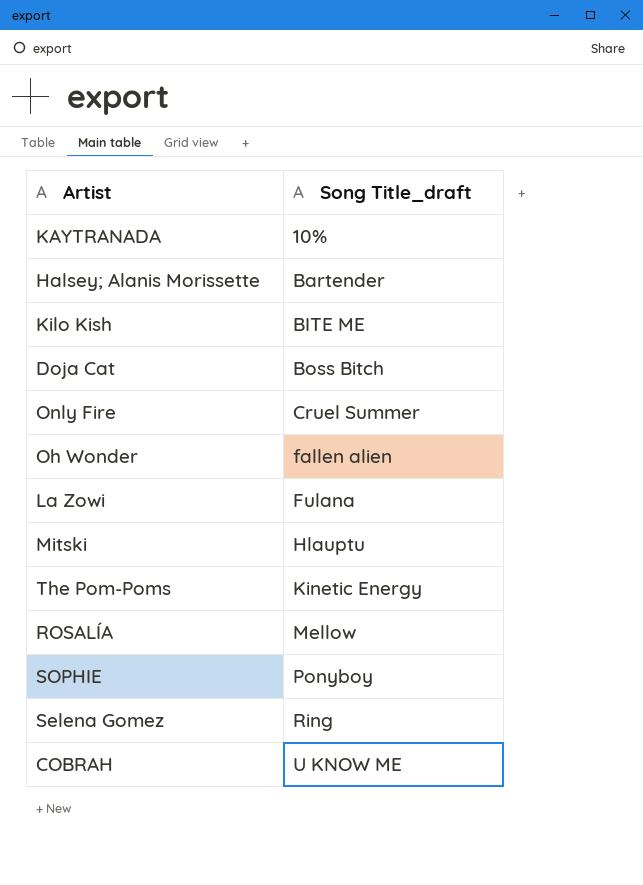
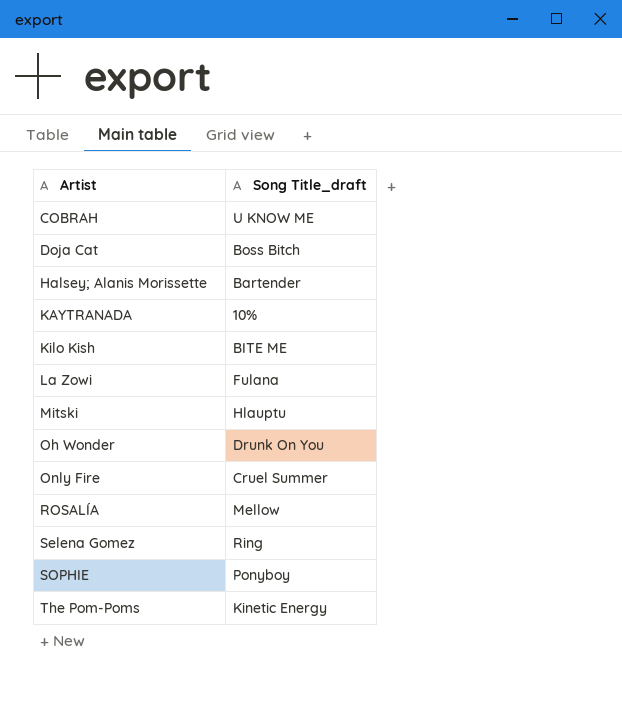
row order: Song Title_draft ascending -> Artist ascending
Oh Wonder | Song Title_draft: fallen alien -> Drunk On You

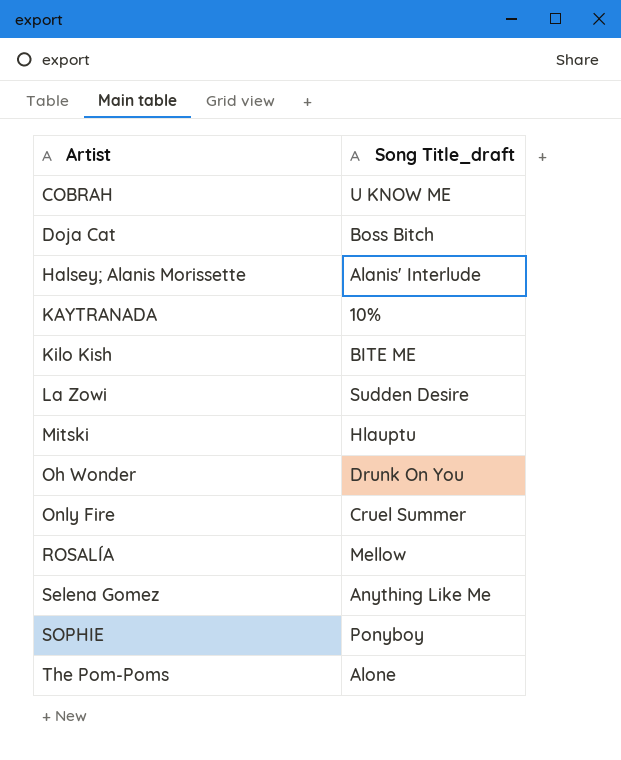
Halsey; Alanis Morissette | Song Title_draft: Bartender -> Alanis' Interlude
La Zowi | Song Title_draft: Fulana -> Sudden Desire
Selena Gomez | Song Title_draft: Ring -> Anything Like Me
The Pom-Poms | Song Title_draft: Kinetic Energy -> Alone

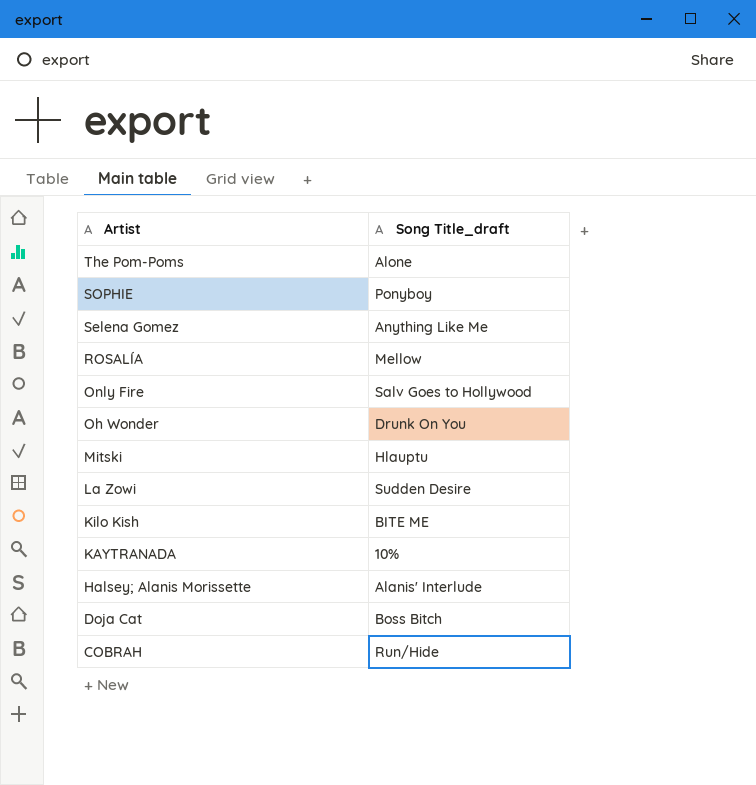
row order: Artist ascending -> Artist descending
Only Fire | Song Title_draft: Cruel Summer -> Salv Goes to Hollywood
COBRAH | Song Title_draft: U KNOW ME -> Run/Hide

